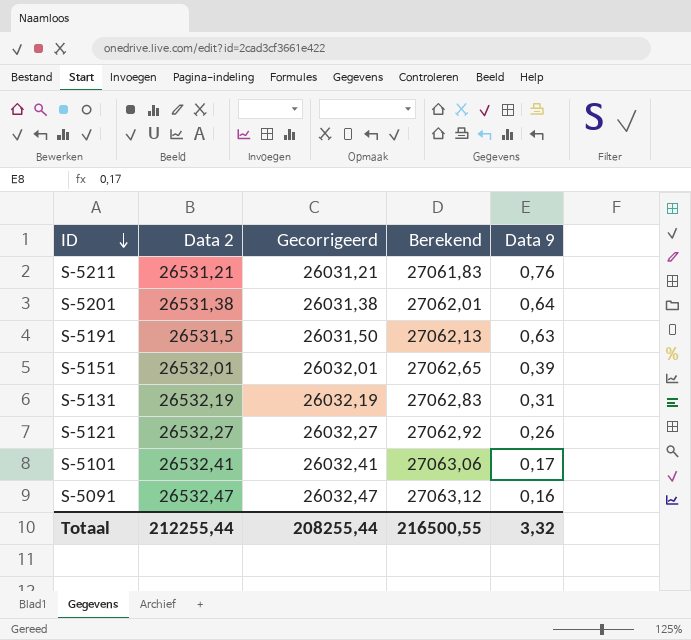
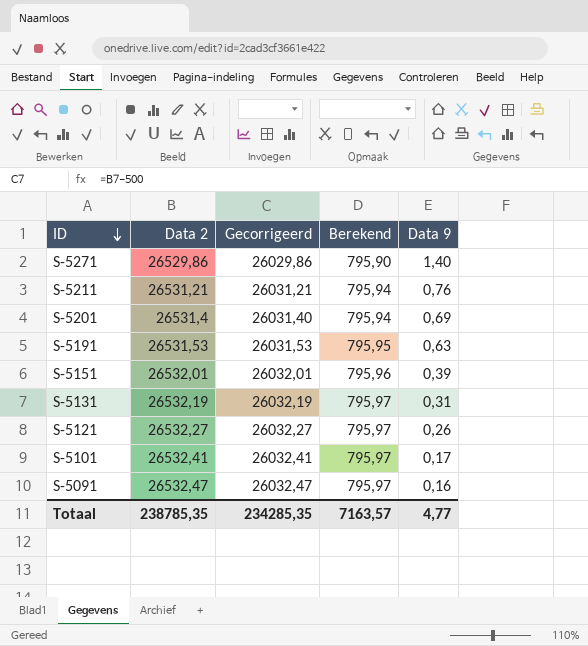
column Berekend | formula: [Data 2] * 1,02 -> [Data 2] * 0,03
row S-5271: none -> 26529,86 | 26029,86 | 795,90 | 1,40
S-5201 | Data 2: 26531,38 -> 26531,4
S-5201 | Gecorrigeerd: 26031,38 -> 26031,40
S-5201 | Data 9: 0,64 -> 0,69
S-5191 | Data 2: 26531,5 -> 26531,53
S-5191 | Gecorrigeerd: 26031,50 -> 26031,53
Totaal | Data 2: 212255,44 -> 238785,35
Totaal | Gecorrigeerd: 208255,44 -> 234285,35
Totaal | Berekend: 216500,55 -> 7163,57
Totaal | Data 9: 3,32 -> 4,77

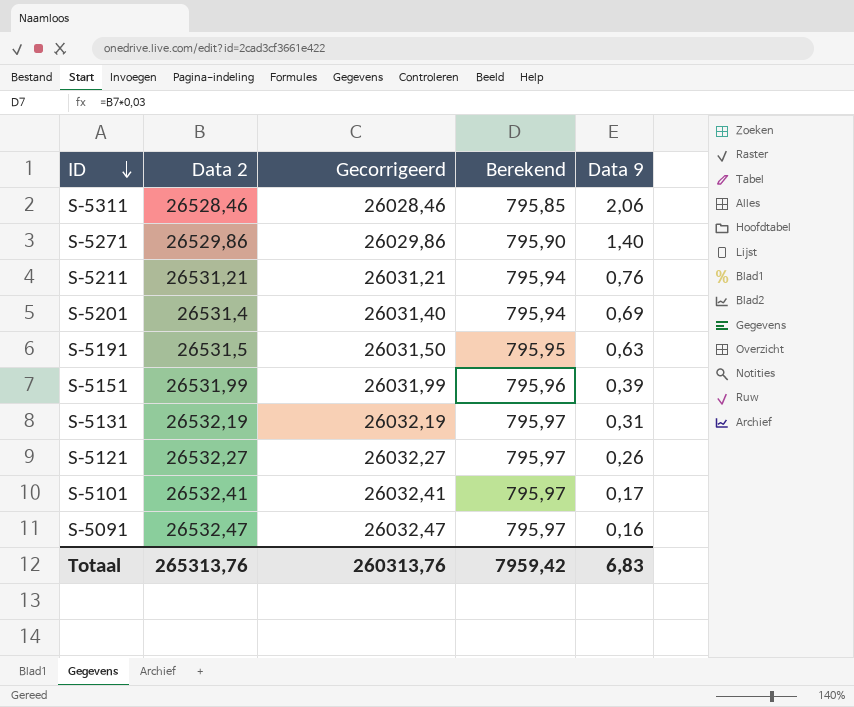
row S-5311: none -> 26528,46 | 26028,46 | 795,85 | 2,06
S-5191 | Data 2: 26531,53 -> 26531,5
S-5191 | Gecorrigeerd: 26031,53 -> 26031,50
S-5151 | Data 2: 26532,01 -> 26531,99
S-5151 | Gecorrigeerd: 26032,01 -> 26031,99
Totaal | Data 2: 238785,35 -> 265313,76
Totaal | Gecorrigeerd: 234285,35 -> 260313,76
Totaal | Berekend: 7163,57 -> 7959,42
Totaal | Data 9: 4,77 -> 6,83

